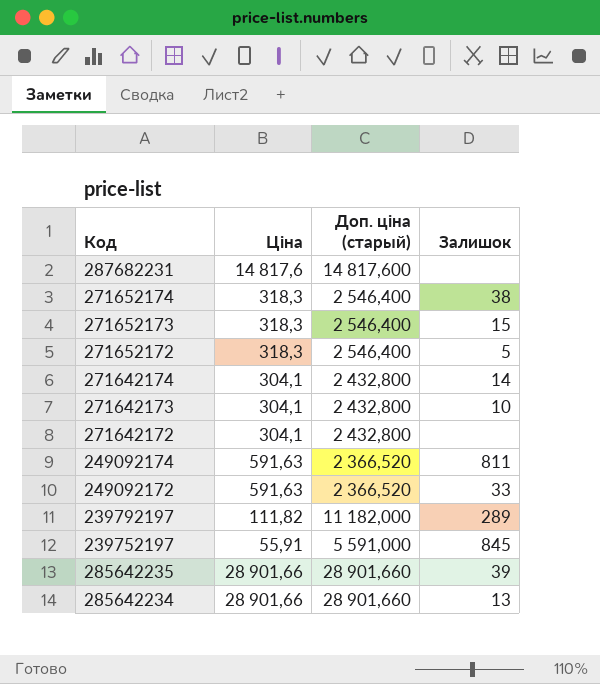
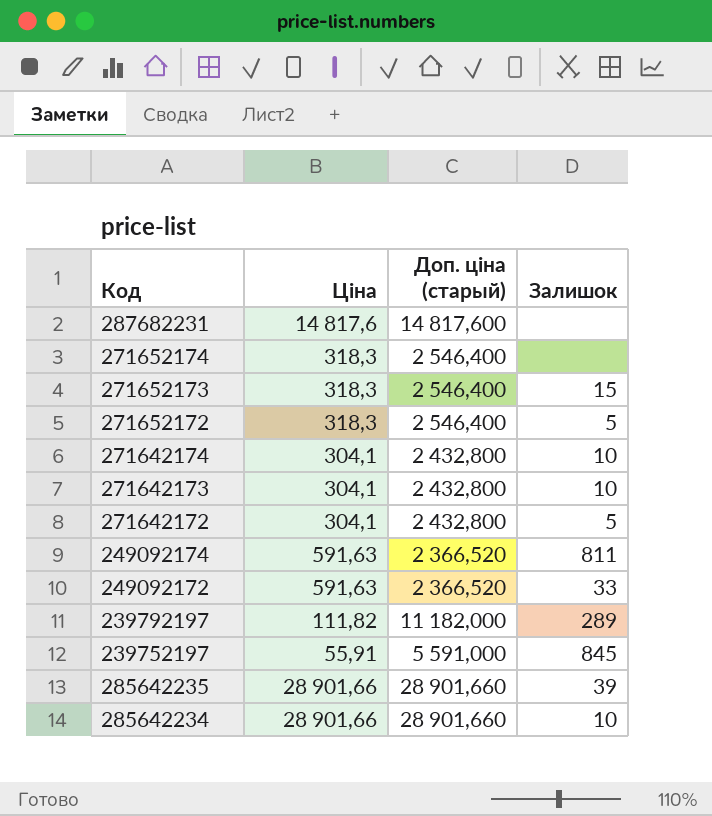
271652174 | Залишок: 38 -> none
271642174 | Залишок: 14 -> 10
271642172 | Залишок: none -> 5
285642234 | Залишок: 13 -> 10

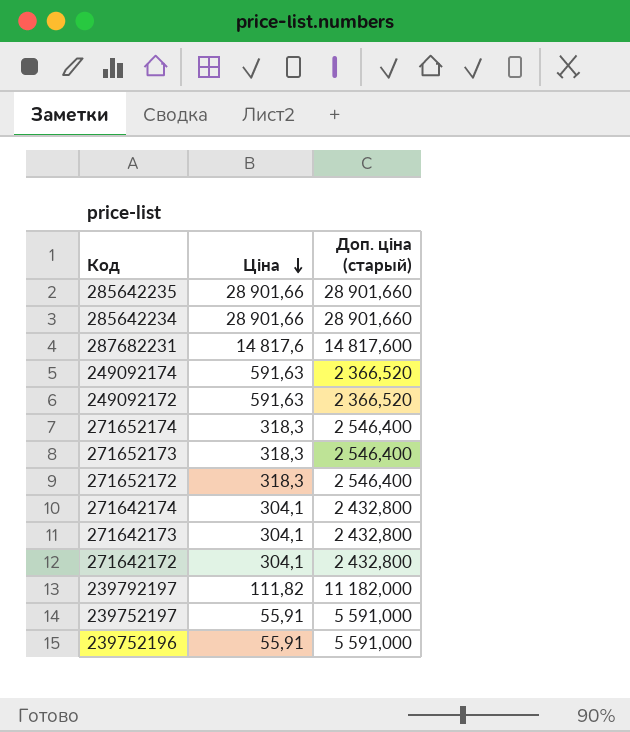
row order: none -> Ціна descending
column Залишок | position: 4 -> none
row 239752196: none -> 55,91 | 5 591,000

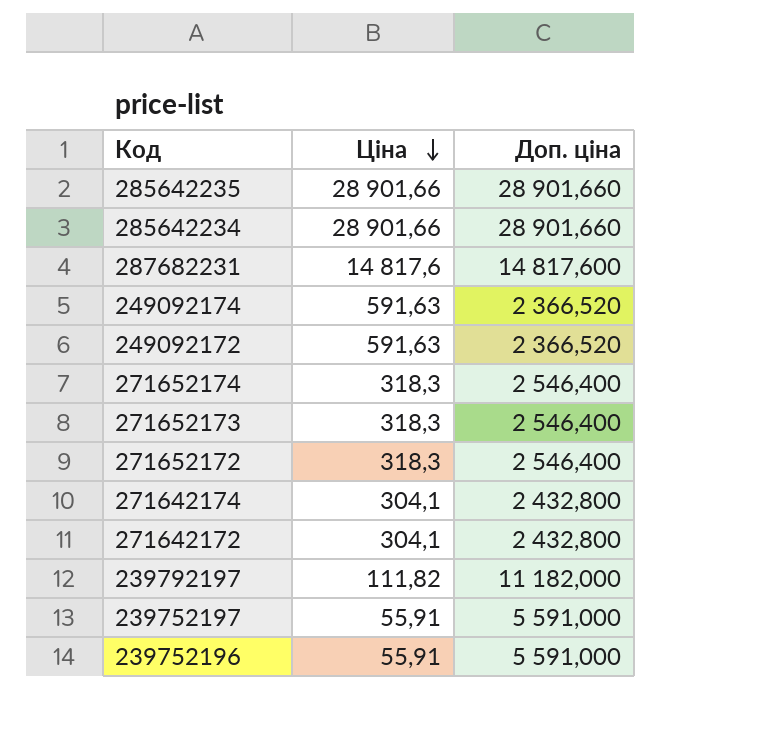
column name: Доп. ціна (старый) -> Доп. ціна
row 271642173: 304,1 | 2 432,800 -> none

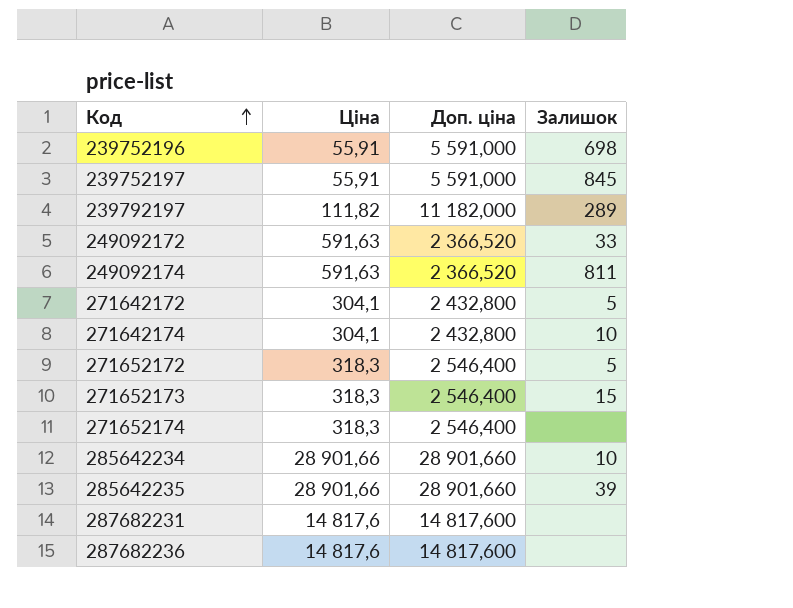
row order: Ціна descending -> Код ascending
column Залишок | position: none -> 4
row 287682236: none -> 14 817,6 | 14 817,600 | none

